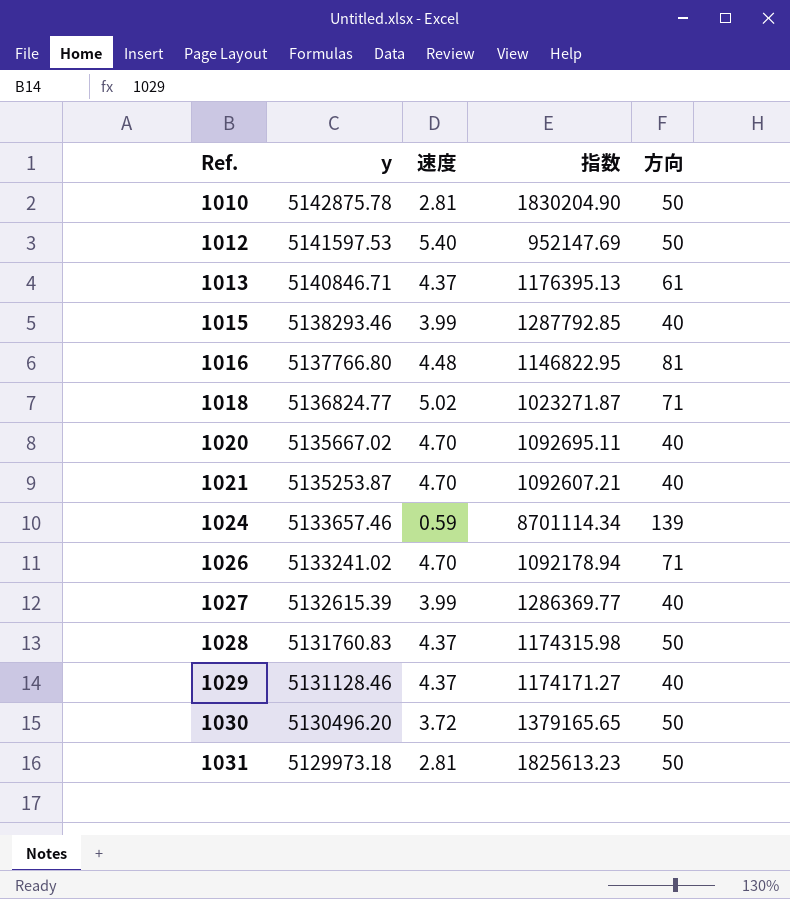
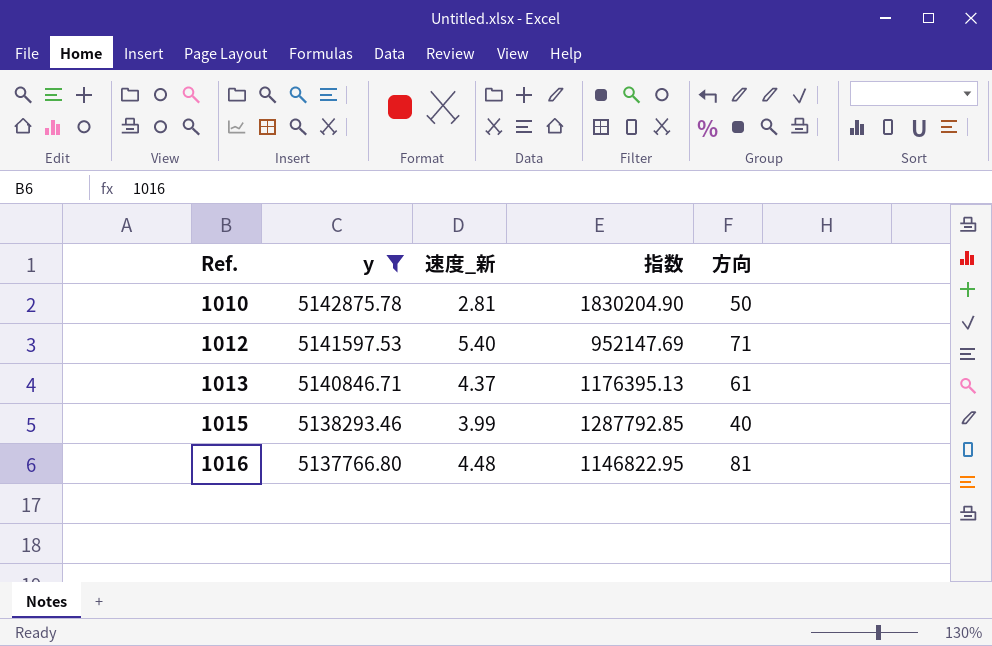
filter: none -> y >= 5137766.80
column name: 速度 -> 速度_新
1012 | 方向: 50 -> 71

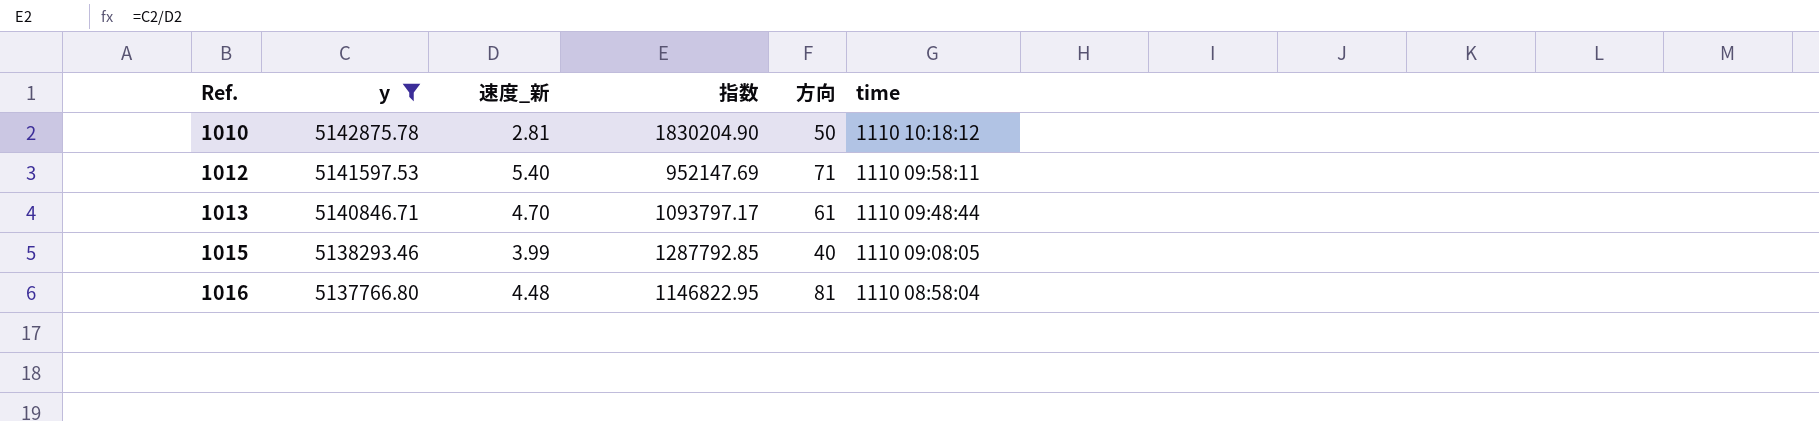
column time | position: none -> 6
1013 | 速度_新: 4.37 -> 4.70
1013 | 指数: 1176395.13 -> 1093797.17

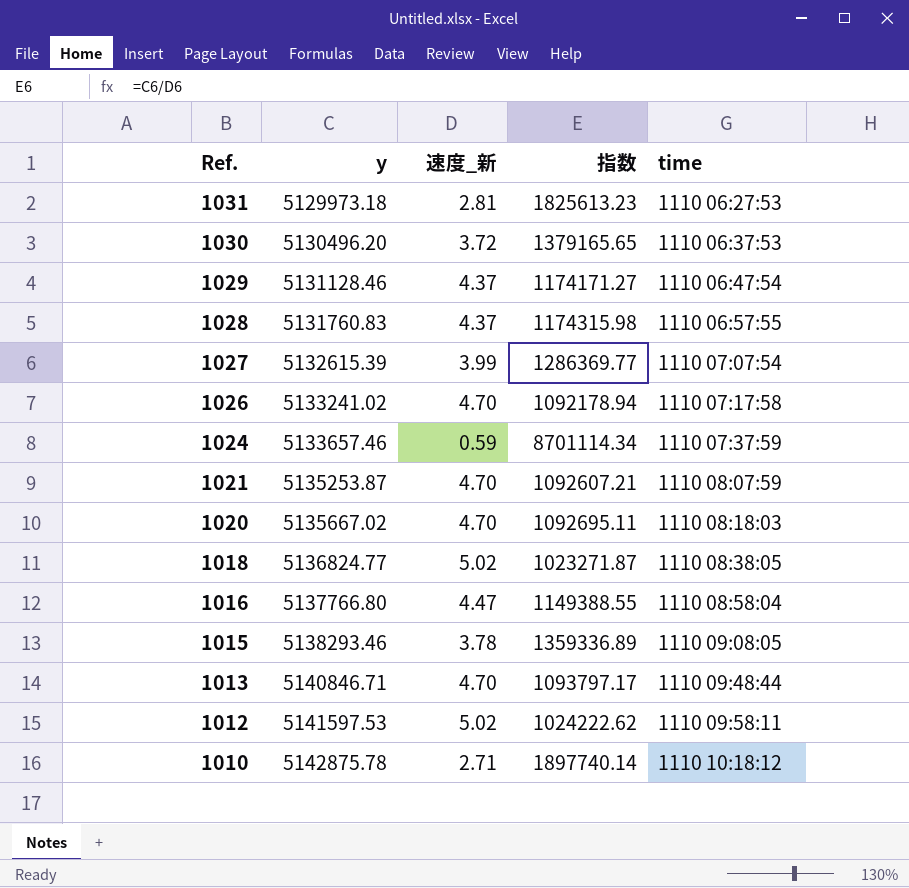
filter: y >= 5137766.80 -> none
row order: Ref. ascending -> Ref. descending
column 方向 | position: 5 -> none
1016 | 速度_新: 4.48 -> 4.47
1016 | 指数: 1146822.95 -> 1149388.55
1015 | 速度_新: 3.99 -> 3.78
1015 | 指数: 1287792.85 -> 1359336.89
1012 | 速度_新: 5.40 -> 5.02
1012 | 指数: 952147.69 -> 1024222.62
1010 | 速度_新: 2.81 -> 2.71
1010 | 指数: 1830204.90 -> 1897740.14

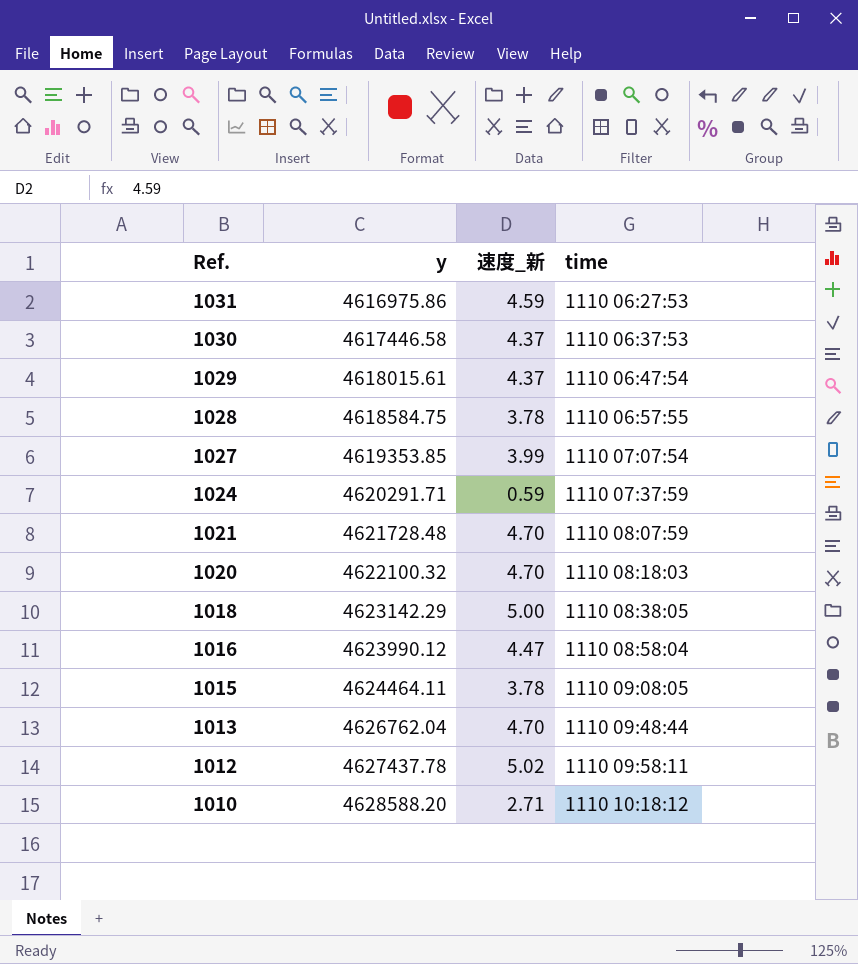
column 指数 | formula: [y] / [速度_新] -> none
row 1026: 5133241.02 | 4.70 | 1092178.94 | 1110 07:17:58 -> none
1031 | y: 5129973.18 -> 4616975.86
1031 | 速度_新: 2.81 -> 4.59
1030 | y: 5130496.20 -> 4617446.58
1030 | 速度_新: 3.72 -> 4.37
1029 | y: 5131128.46 -> 4618015.61
1028 | y: 5131760.83 -> 4618584.75
1028 | 速度_新: 4.37 -> 3.78
1027 | y: 5132615.39 -> 4619353.85
1024 | y: 5133657.46 -> 4620291.71
1021 | y: 5135253.87 -> 4621728.48
1020 | y: 5135667.02 -> 4622100.32
1018 | y: 5136824.77 -> 4623142.29
1018 | 速度_新: 5.02 -> 5.00
1016 | y: 5137766.80 -> 4623990.12
1015 | y: 5138293.46 -> 4624464.11
1013 | y: 5140846.71 -> 4626762.04
1012 | y: 5141597.53 -> 4627437.78
1010 | y: 5142875.78 -> 4628588.20

